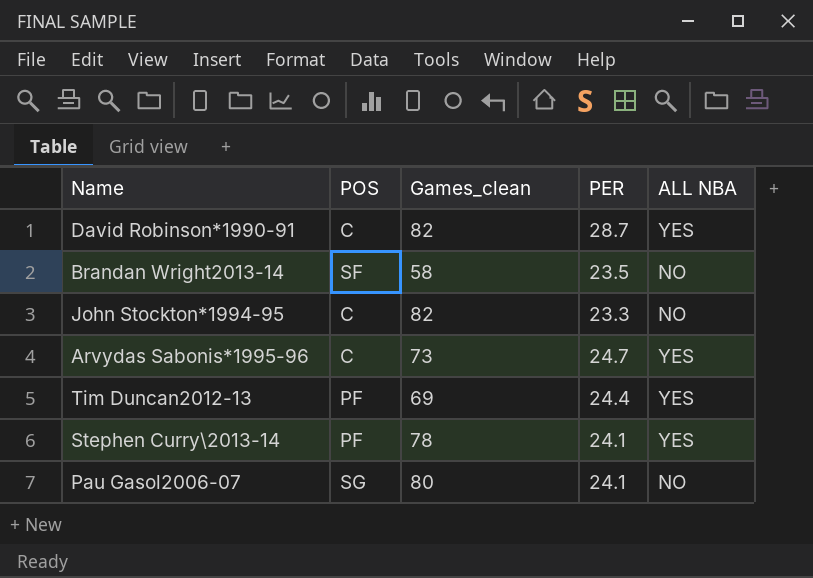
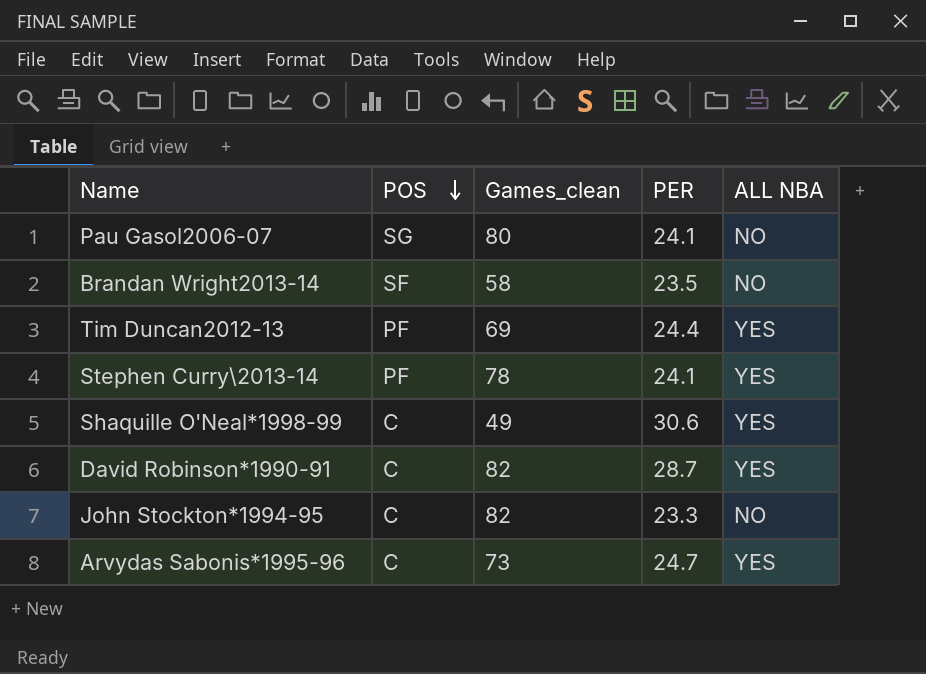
row order: none -> POS descending
row Shaquille O'Neal*1998-99: none -> C | 49 | 30.6 | YES

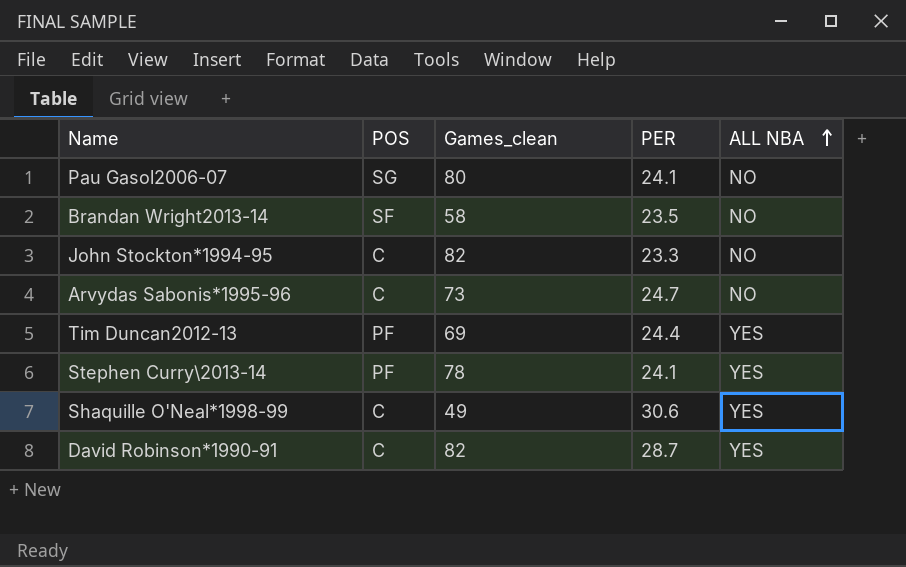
row order: POS descending -> ALL NBA ascending
Arvydas Sabonis*1995-96 | ALL NBA: YES -> NO

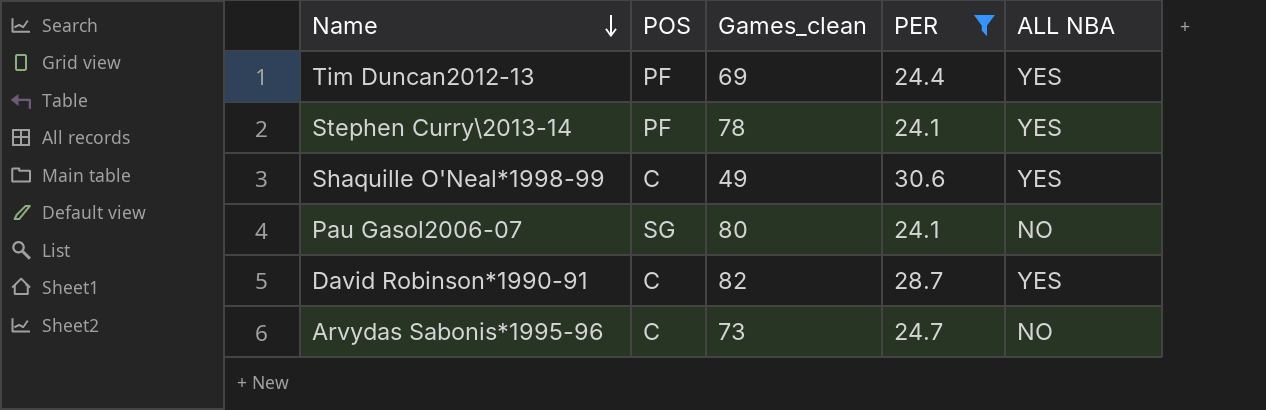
filter: none -> PER >= 24.1
row order: ALL NBA ascending -> Name descending

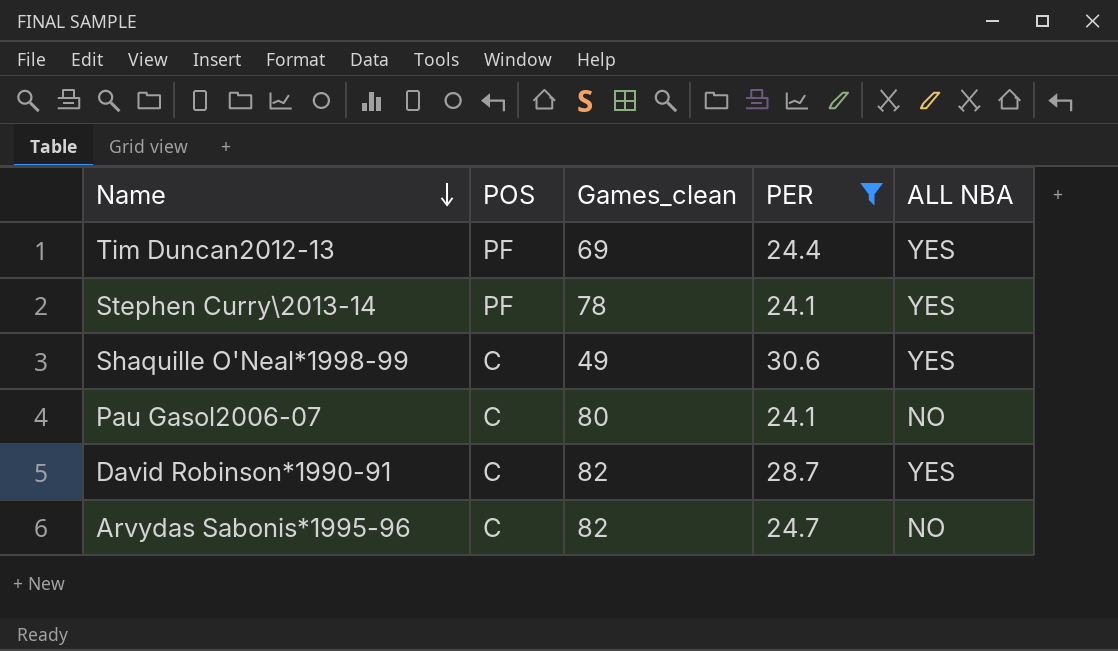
Pau Gasol2006-07 | POS: SG -> C
Arvydas Sabonis*1995-96 | Games_clean: 73 -> 82

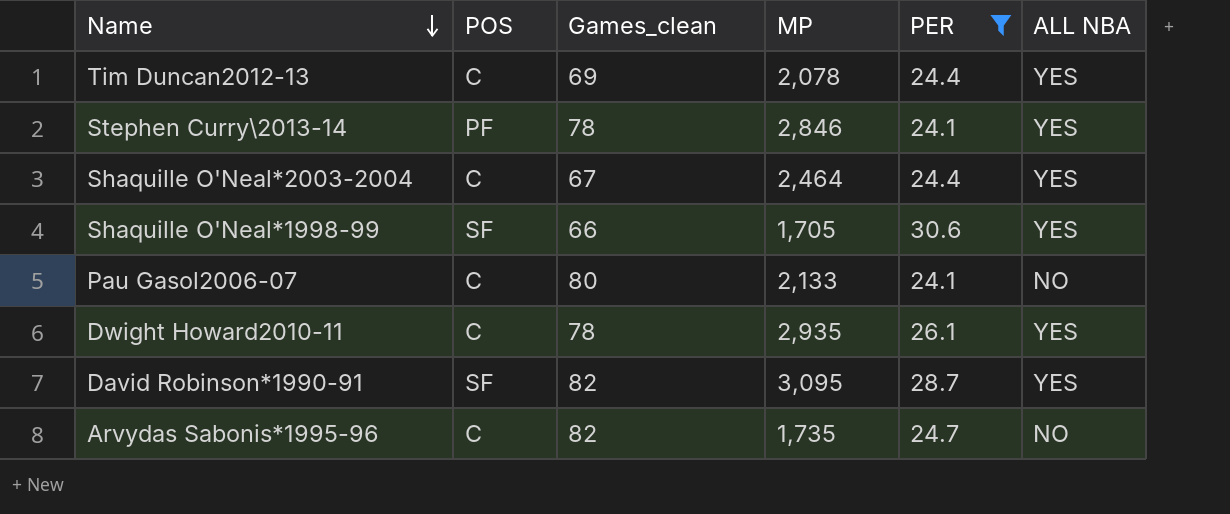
column MP | position: none -> 4
Tim Duncan2012-13 | POS: PF -> C
row Shaquille O'Neal*2003-2004: none -> C | 67 | 2,464 | 24.4 | YES
Shaquille O'Neal*1998-99 | POS: C -> SF
Shaquille O'Neal*1998-99 | Games_clean: 49 -> 66
row Dwight Howard2010-11: none -> C | 78 | 2,935 | 26.1 | YES
David Robinson*1990-91 | POS: C -> SF

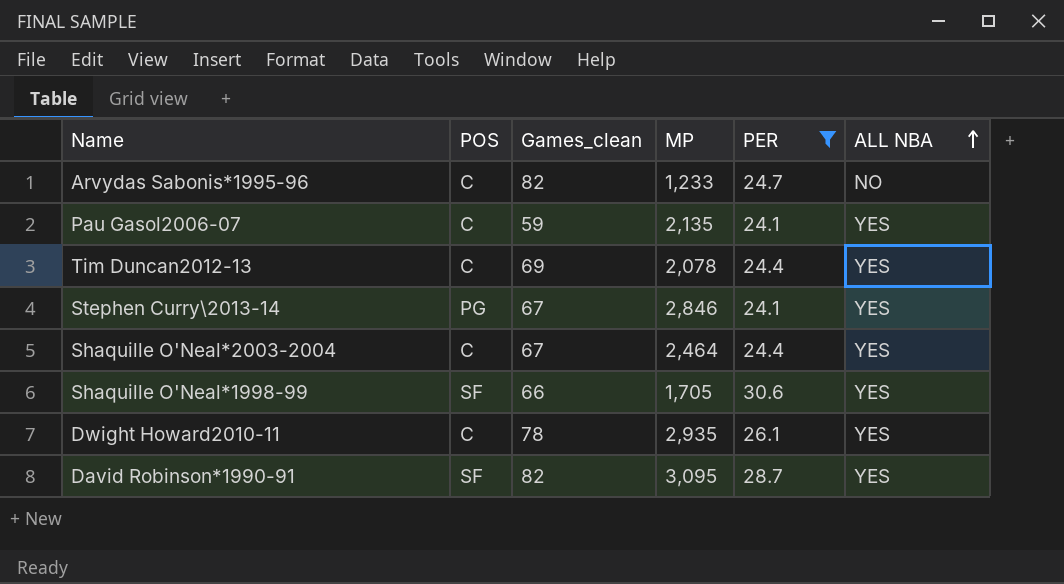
row order: Name descending -> ALL NBA ascending
Arvydas Sabonis*1995-96 | MP: 1,735 -> 1,233
Pau Gasol2006-07 | Games_clean: 80 -> 59
Pau Gasol2006-07 | MP: 2,133 -> 2,135
Pau Gasol2006-07 | ALL NBA: NO -> YES
Stephen Curry\2013-14 | POS: PF -> PG
Stephen Curry\2013-14 | Games_clean: 78 -> 67

